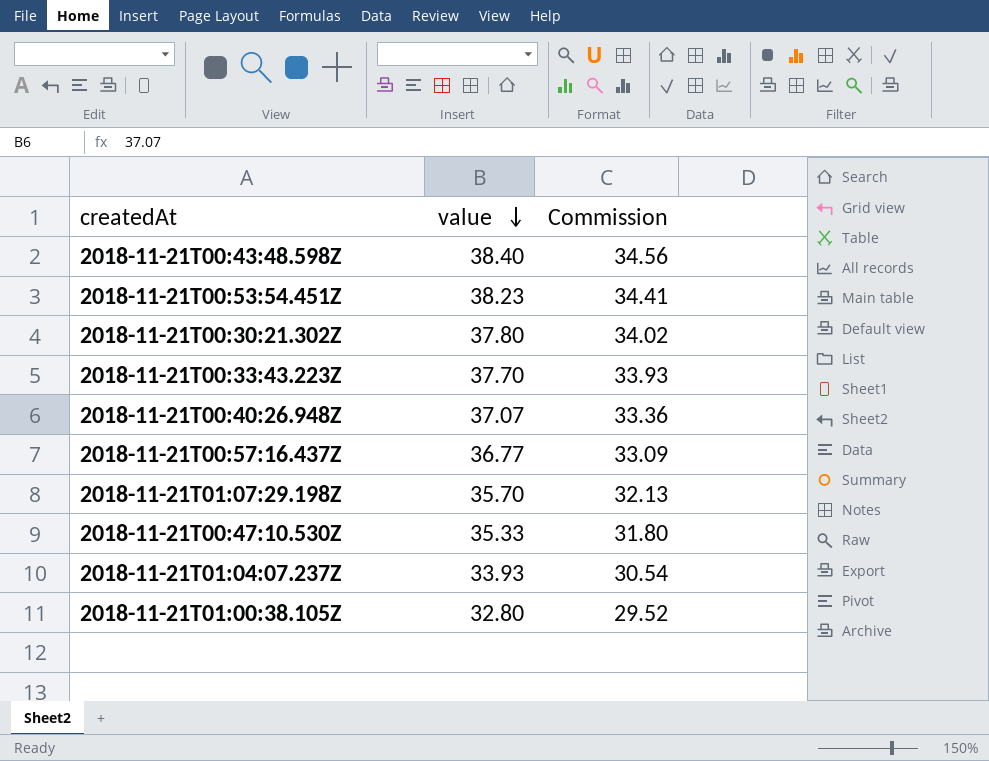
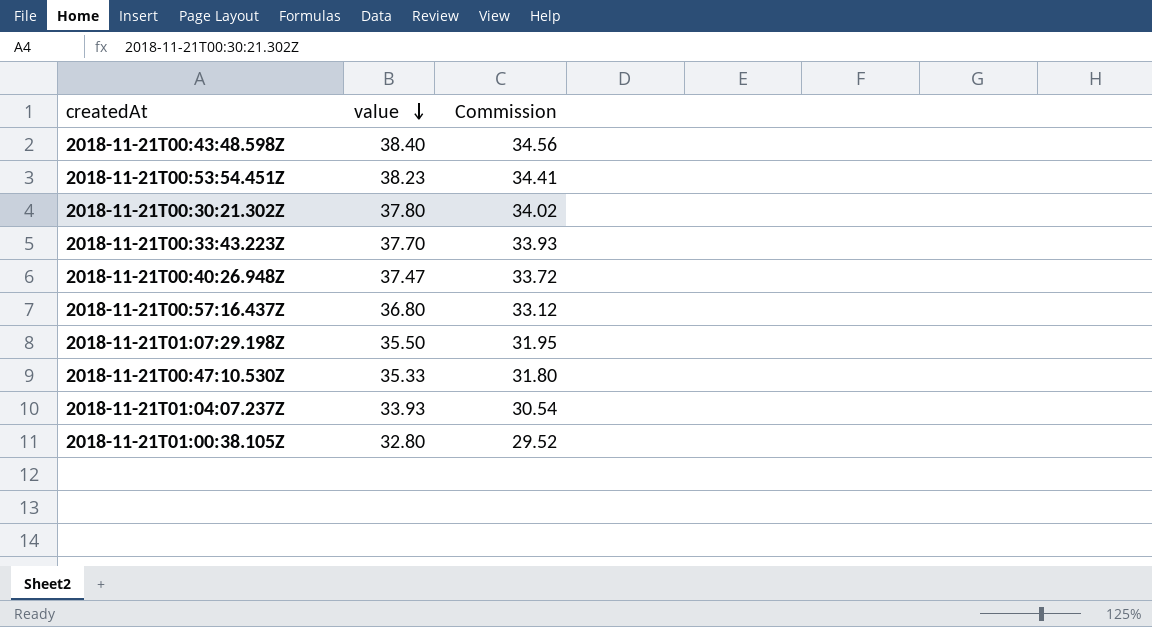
2018-11-21T00:40:26.948Z | value: 37.07 -> 37.47
2018-11-21T00:40:26.948Z | Commission: 33.36 -> 33.72
2018-11-21T00:57:16.437Z | value: 36.77 -> 36.80
2018-11-21T00:57:16.437Z | Commission: 33.09 -> 33.12
2018-11-21T01:07:29.198Z | value: 35.70 -> 35.50
2018-11-21T01:07:29.198Z | Commission: 32.13 -> 31.95

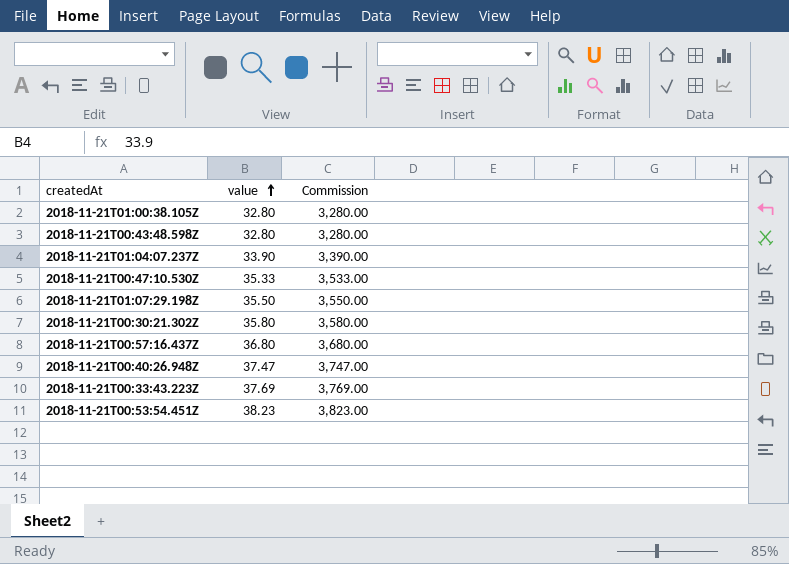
row order: value descending -> value ascending
column Commission | formula: [value] * 0.9 -> [value] * 100
2018-11-21T00:43:48.598Z | value: 38.40 -> 32.80
2018-11-21T01:04:07.237Z | value: 33.93 -> 33.90
2018-11-21T00:30:21.302Z | value: 37.80 -> 35.80
2018-11-21T00:33:43.223Z | value: 37.70 -> 37.69

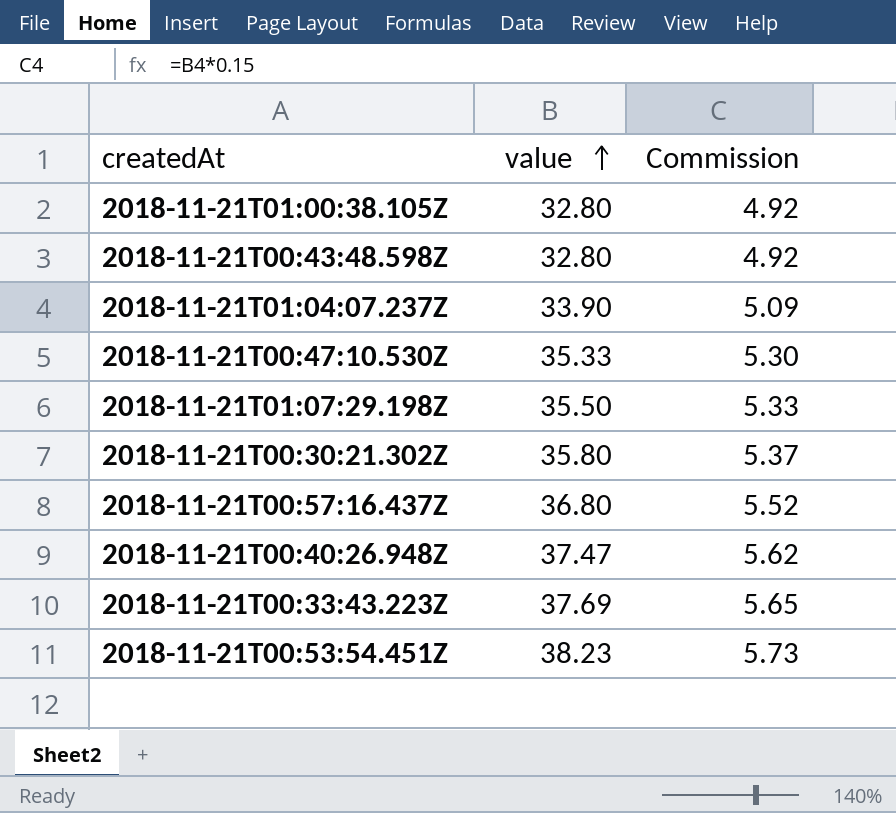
column Commission | formula: [value] * 100 -> [value] * 0.15

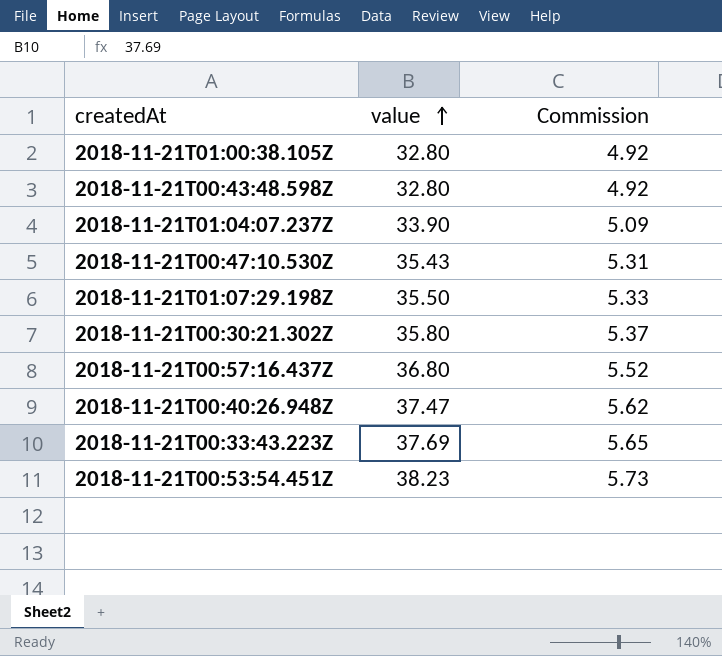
2018-11-21T00:47:10.530Z | value: 35.33 -> 35.43
2018-11-21T00:47:10.530Z | Commission: 5.30 -> 5.31

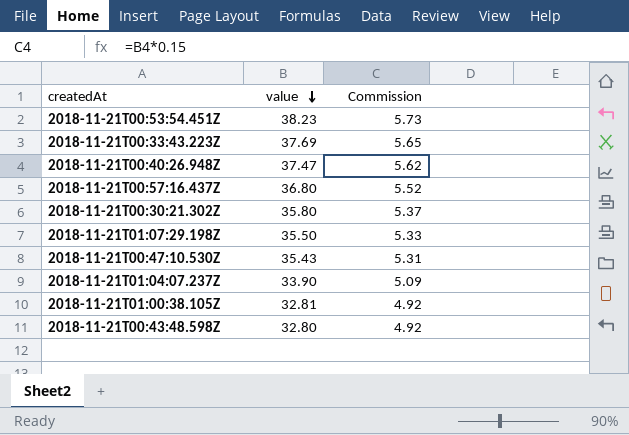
row order: value ascending -> value descending
2018-11-21T01:00:38.105Z | value: 32.80 -> 32.81

